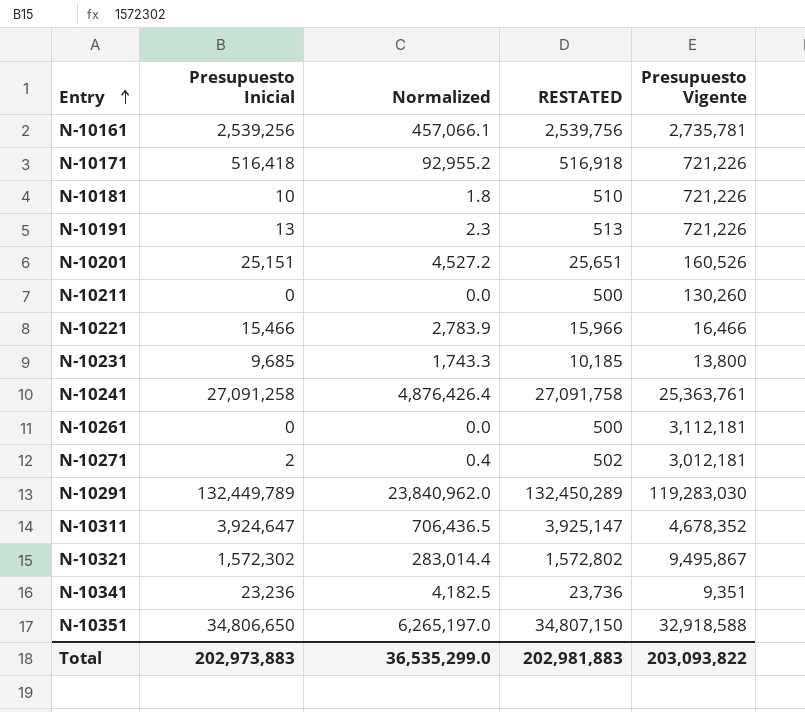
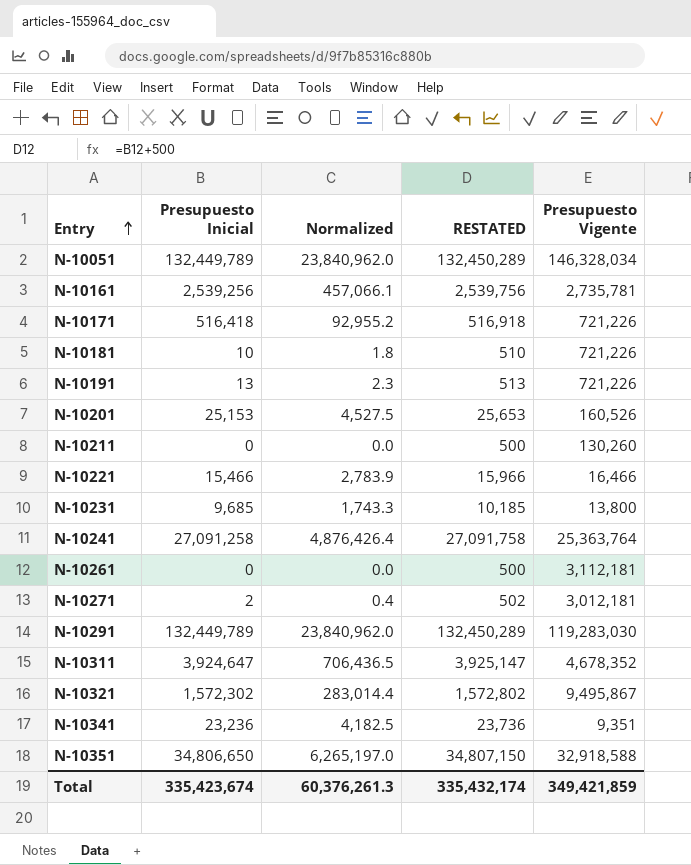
row N-10051: none -> 132,449,789 | 23,840,962.0 | 132,450,289 | 146,328,034
N-10201 | Presupuesto Inicial: 25,151 -> 25,153
N-10201 | Normalized: 4,527.2 -> 4,527.5
N-10201 | RESTATED: 25,651 -> 25,653
N-10241 | Presupuesto Vigente: 25,363,761 -> 25,363,764
Total | Presupuesto Inicial: 202,973,883 -> 335,423,674
Total | Normalized: 36,535,299.0 -> 60,376,261.3
Total | RESTATED: 202,981,883 -> 335,432,174
Total | Presupuesto Vigente: 203,093,822 -> 349,421,859

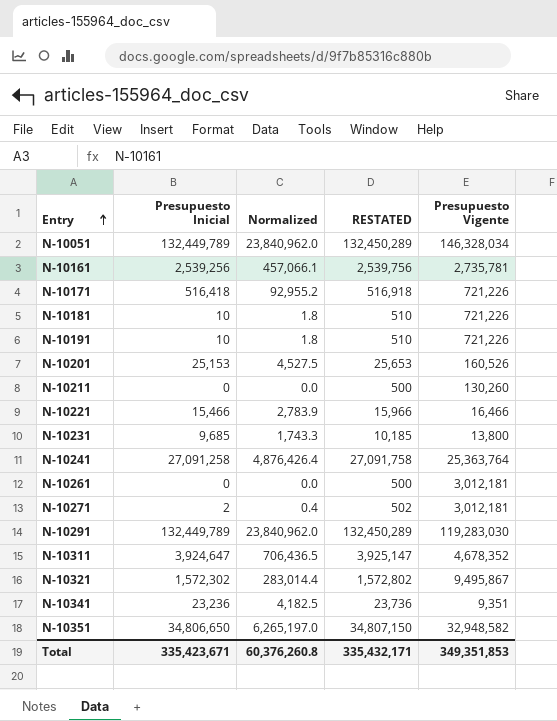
N-10191 | Presupuesto Inicial: 13 -> 10
N-10191 | Normalized: 2.3 -> 1.8
N-10191 | RESTATED: 513 -> 510
N-10261 | Presupuesto Vigente: 3,112,181 -> 3,012,181
N-10351 | Presupuesto Vigente: 32,918,588 -> 32,948,582
Total | Presupuesto Inicial: 335,423,674 -> 335,423,671
Total | Normalized: 60,376,261.3 -> 60,376,260.8
Total | RESTATED: 335,432,174 -> 335,432,171
Total | Presupuesto Vigente: 349,421,859 -> 349,351,853

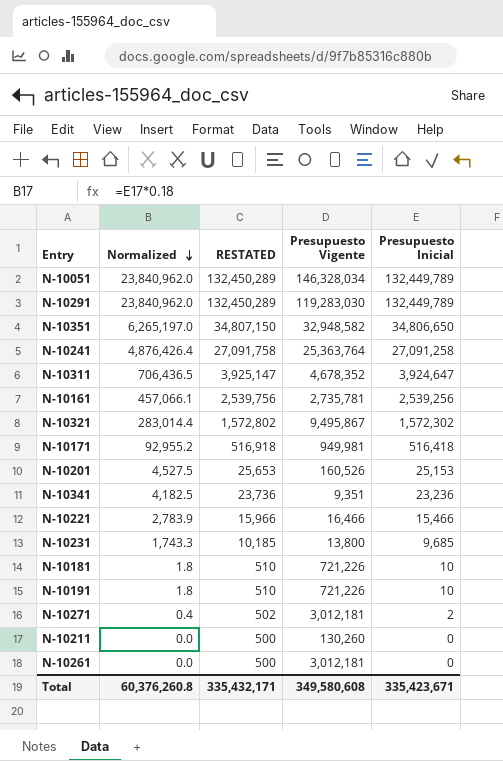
row order: Entry ascending -> Normalized descending
column Presupuesto Inicial | position: 2 -> 5
N-10171 | Presupuesto Vigente: 721,226 -> 949,981
Total | Presupuesto Vigente: 349,351,853 -> 349,580,608

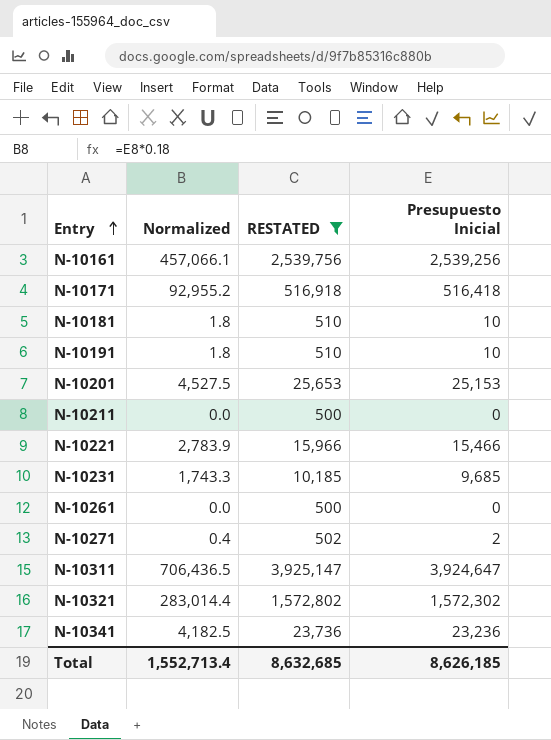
filter: none -> RESTATED <= 3,925,147
row order: Normalized descending -> Entry ascending
column Presupuesto Vigente | position: 4 -> none
Total | Normalized: 60,376,260.8 -> 1,552,713.4
Total | RESTATED: 335,432,171 -> 8,632,685
Total | Presupuesto Inicial: 335,423,671 -> 8,626,185

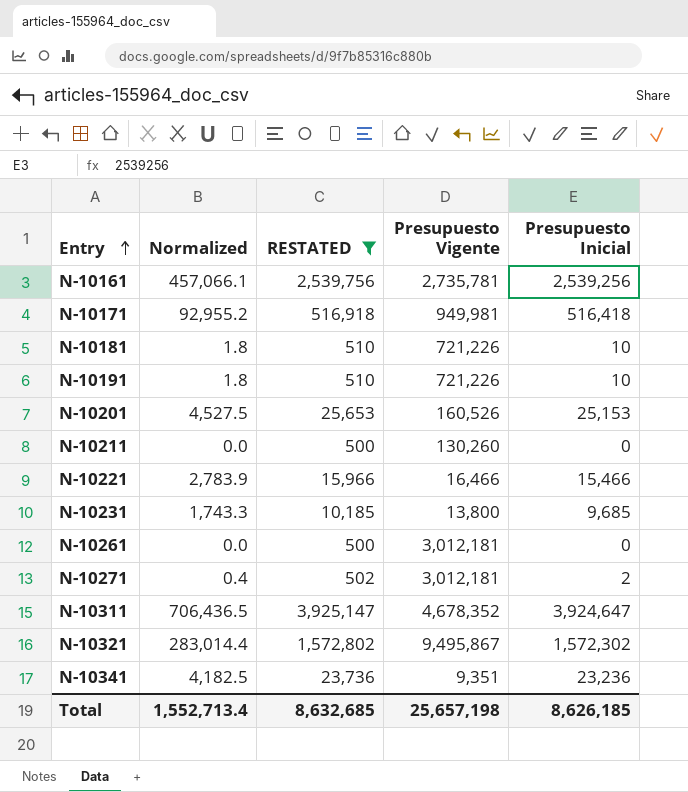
column Presupuesto Vigente | position: none -> 4

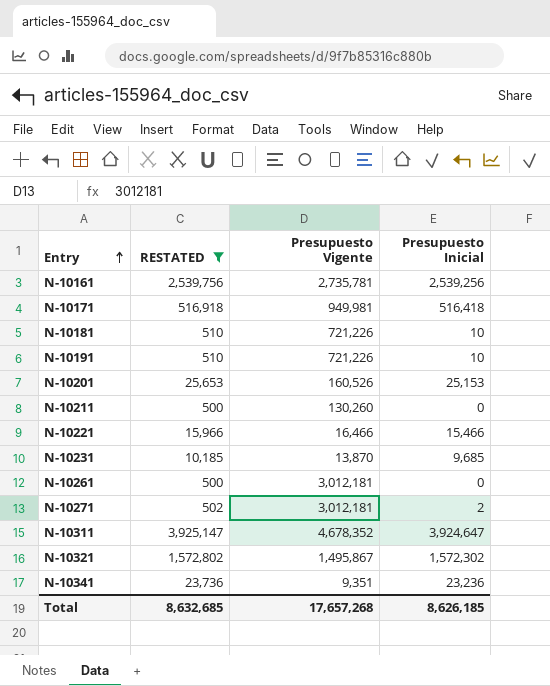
column Normalized | formula: [Presupuesto Inicial] * 0.18 -> none
N-10231 | Presupuesto Vigente: 13,800 -> 13,870
N-10321 | Presupuesto Vigente: 9,495,867 -> 1,495,867
Total | Presupuesto Vigente: 25,657,198 -> 17,657,268

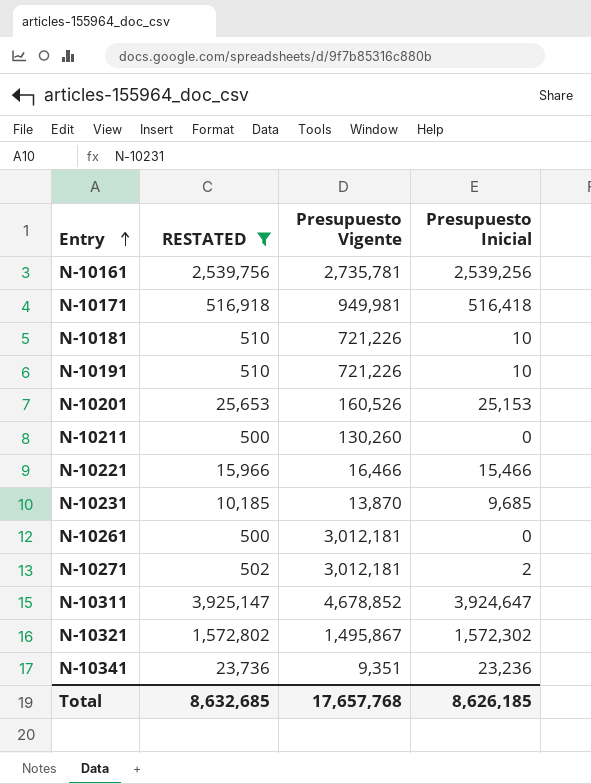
N-10311 | Presupuesto Vigente: 4,678,352 -> 4,678,852
Total | Presupuesto Vigente: 17,657,268 -> 17,657,768

